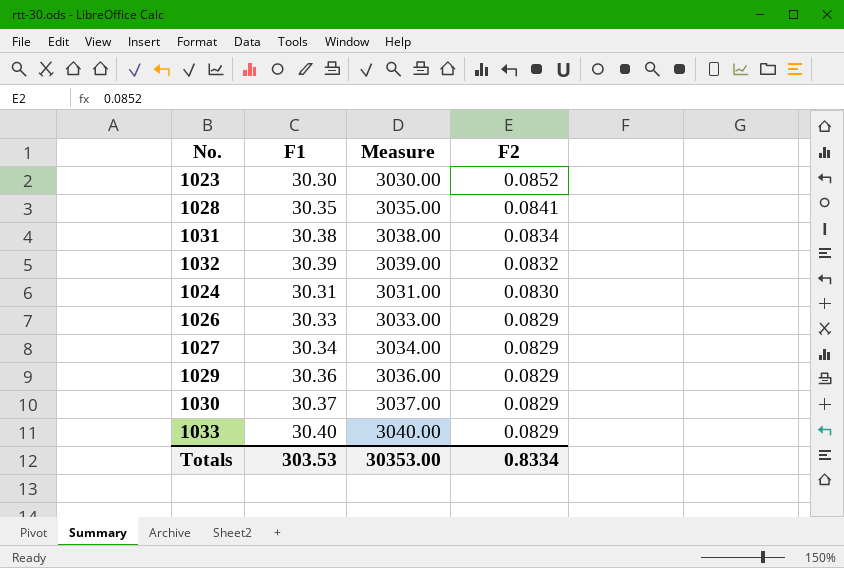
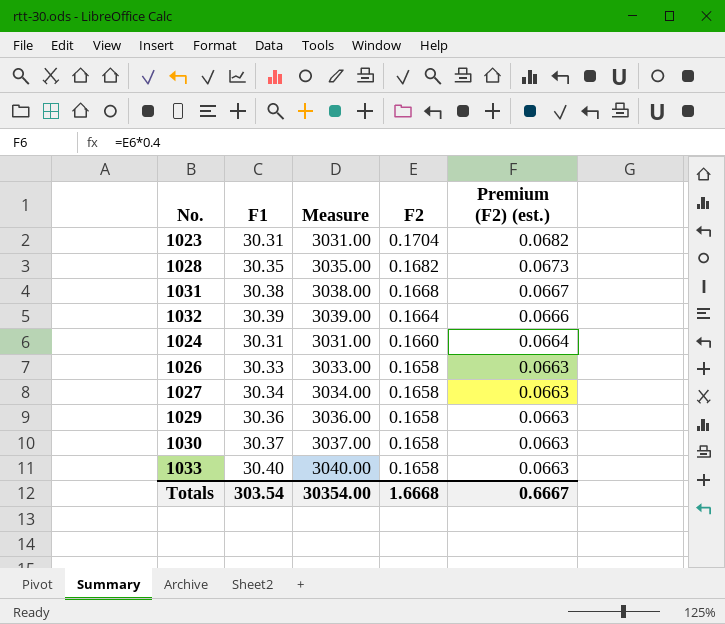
column Premium (F2) (est.) | formula: none -> [F2] * 0.4
1023 | F1: 30.30 -> 30.31
1023 | Measure: 3030.00 -> 3031.00
1023 | F2: 0.0852 -> 0.1704
1028 | F2: 0.0841 -> 0.1682
1031 | F2: 0.0834 -> 0.1668
1032 | F2: 0.0832 -> 0.1664
1024 | F2: 0.0830 -> 0.1660
1026 | F2: 0.0829 -> 0.1658
1027 | F2: 0.0829 -> 0.1658
1029 | F2: 0.0829 -> 0.1658
1030 | F2: 0.0829 -> 0.1658
1033 | F2: 0.0829 -> 0.1658
Totals | F1: 303.53 -> 303.54
Totals | Measure: 30353.00 -> 30354.00
Totals | F2: 0.8334 -> 1.6668

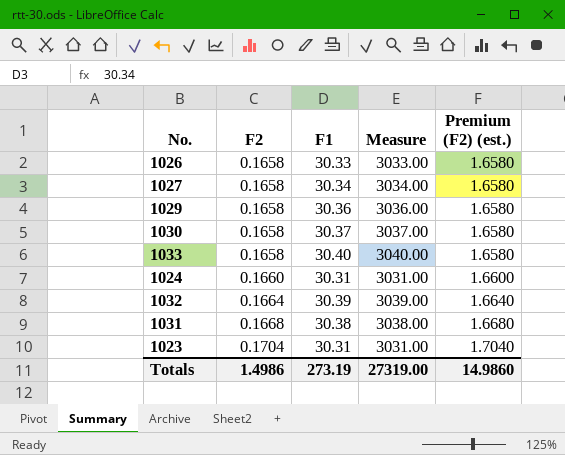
row order: F2 descending -> F2 ascending
column F2 | position: 4 -> 2
column Premium (F2) (est.) | formula: [F2] * 0.4 -> [F2] * 10
row 1028: 30.35 | 3035.00 | 0.1682 | 0.0673 -> none
Totals | F2: 1.6668 -> 1.4986
Totals | F1: 303.54 -> 273.19
Totals | Measure: 30354.00 -> 27319.00
Totals | Premium (F2) (est.): 0.6667 -> 14.9860

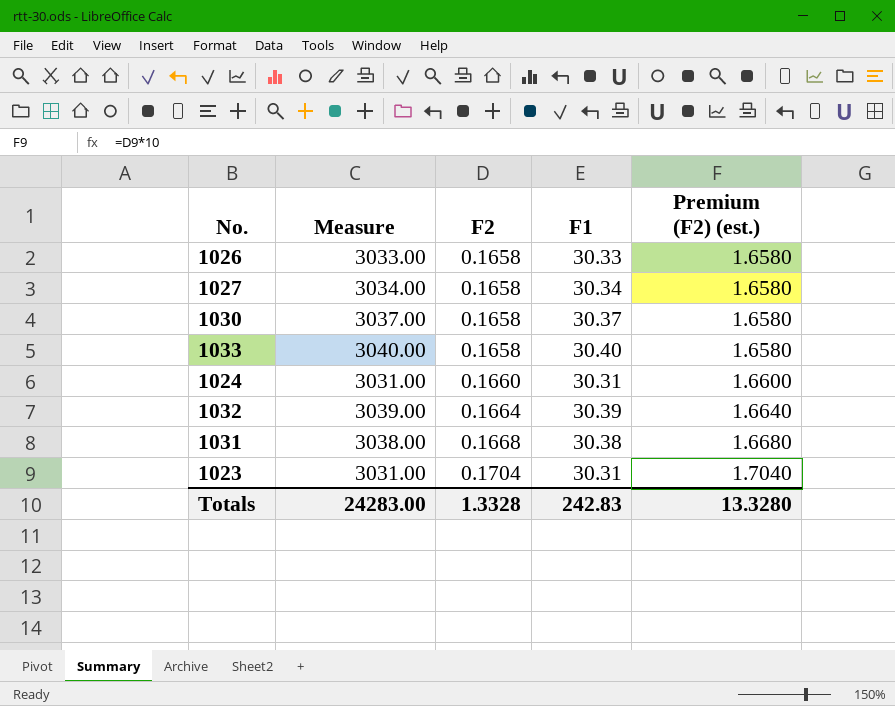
column Measure | position: 4 -> 2
row 1029: 0.1658 | 30.36 | 3036.00 | 1.6580 -> none
Totals | Measure: 27319.00 -> 24283.00
Totals | F2: 1.4986 -> 1.3328
Totals | F1: 273.19 -> 242.83
Totals | Premium (F2) (est.): 14.9860 -> 13.3280

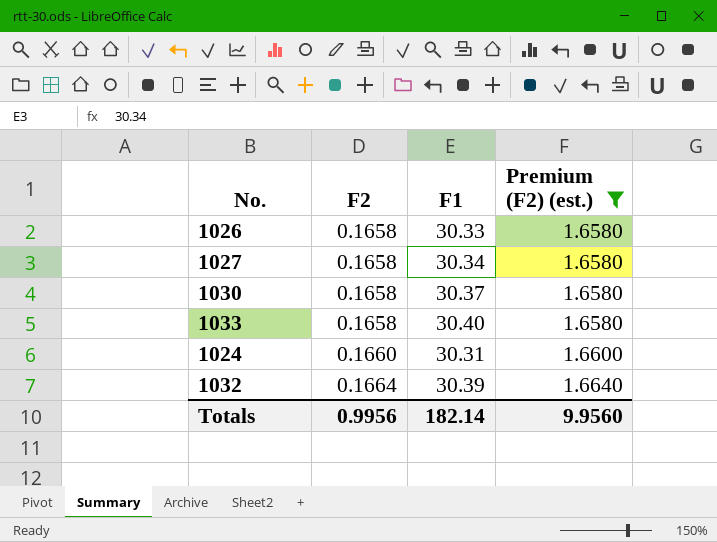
filter: none -> Premium (F2) (est.) <= 1.6640
column Measure | formula: [F1] * 100 -> none
Totals | F2: 1.3328 -> 0.9956
Totals | F1: 242.83 -> 182.14
Totals | Premium (F2) (est.): 13.3280 -> 9.9560

